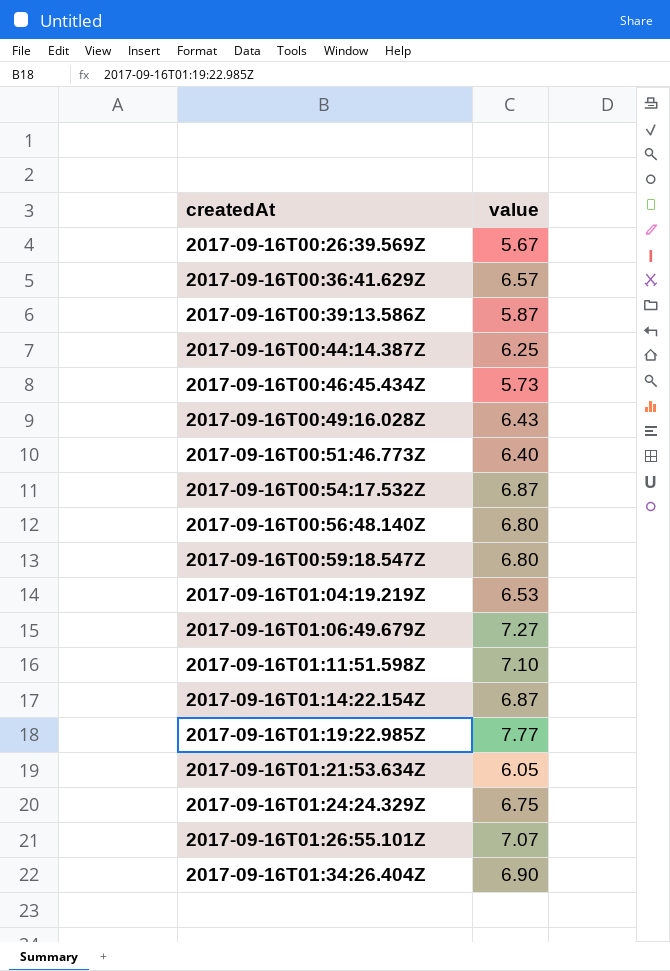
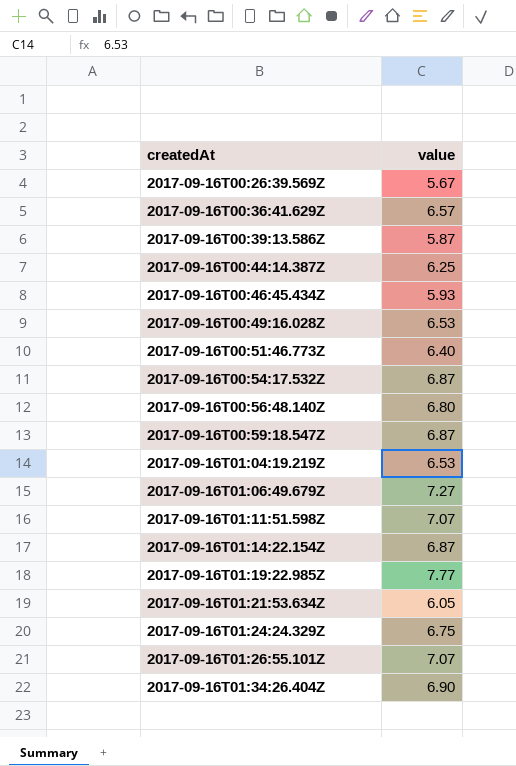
2017-09-16T00:46:45.434Z | value: 5.73 -> 5.93
2017-09-16T00:49:16.028Z | value: 6.43 -> 6.53
2017-09-16T00:59:18.547Z | value: 6.80 -> 6.87
2017-09-16T01:11:51.598Z | value: 7.10 -> 7.07

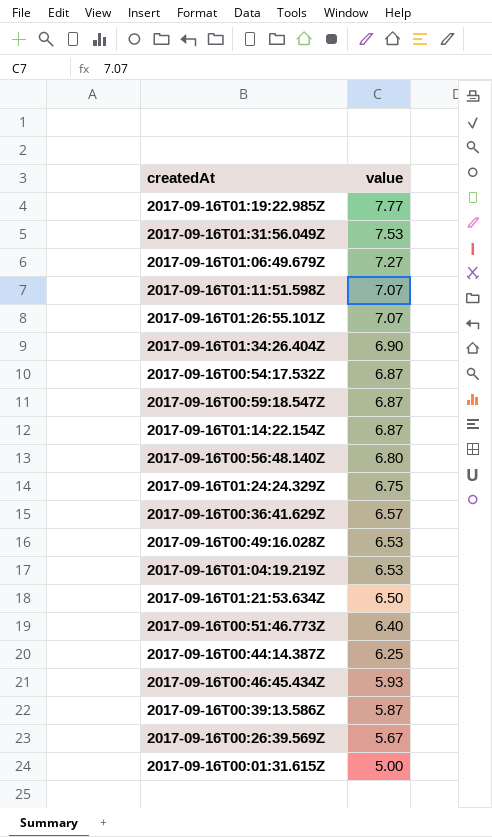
row order: createdAt ascending -> value descending
row 2017-09-16T01:31:56.049Z: none -> 7.53
2017-09-16T01:21:53.634Z | value: 6.05 -> 6.50
row 2017-09-16T00:01:31.615Z: none -> 5.00

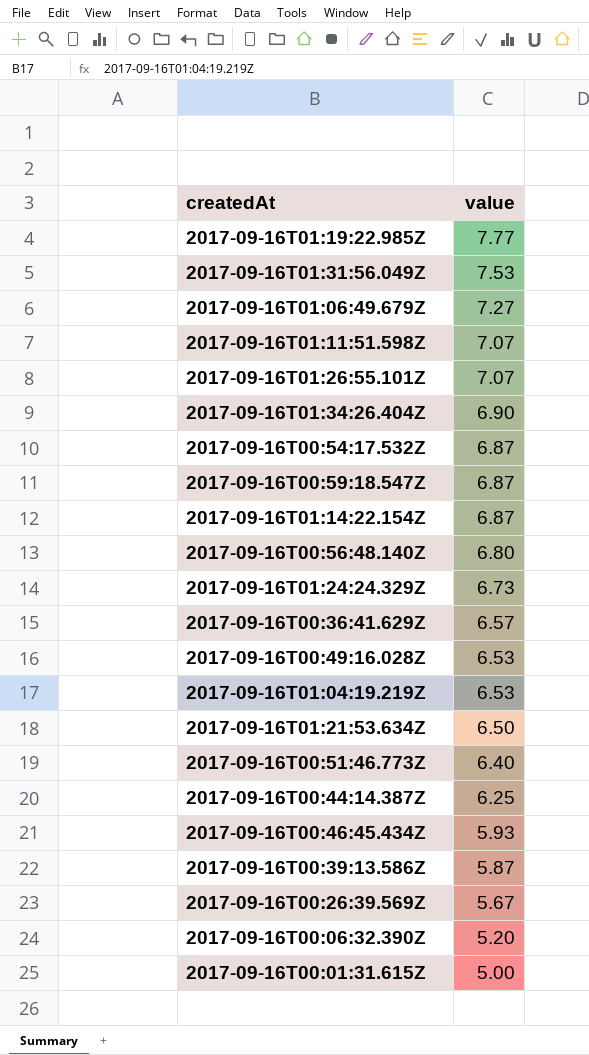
2017-09-16T01:24:24.329Z | value: 6.75 -> 6.73
row 2017-09-16T00:06:32.390Z: none -> 5.20

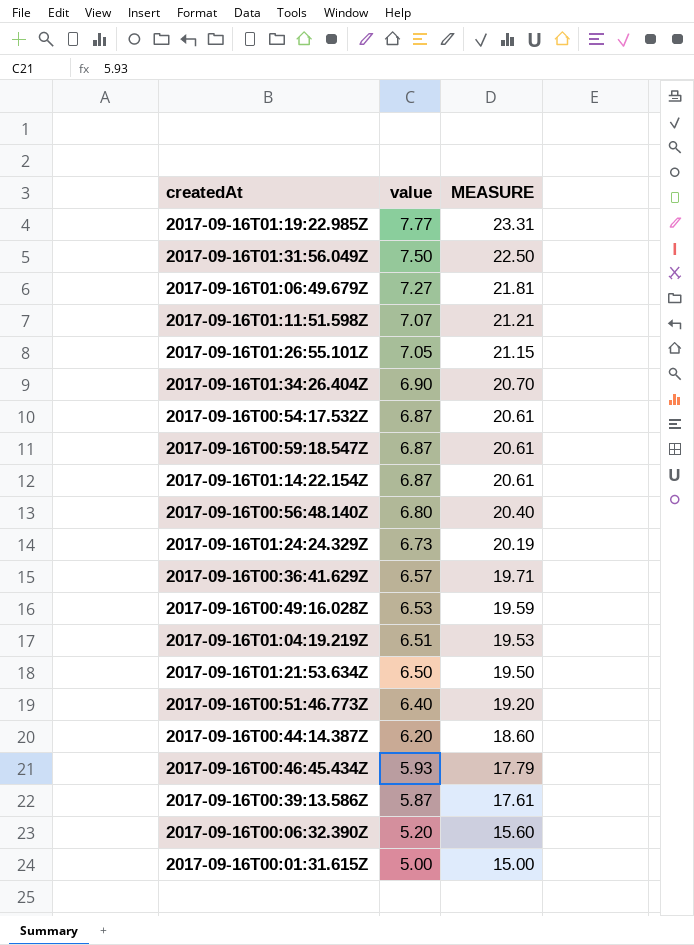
column MEASURE | formula: none -> [value] * 3
row 2017-09-16T00:26:39.569Z: 5.67 -> none
2017-09-16T01:31:56.049Z | value: 7.53 -> 7.50
2017-09-16T01:26:55.101Z | value: 7.07 -> 7.05
2017-09-16T01:04:19.219Z | value: 6.53 -> 6.51
2017-09-16T00:44:14.387Z | value: 6.25 -> 6.20

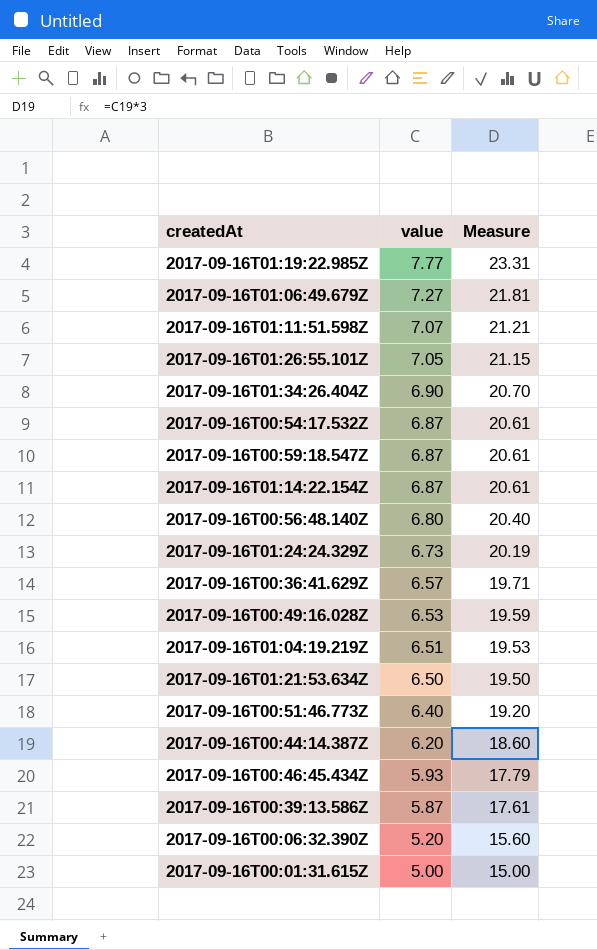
column name: MEASURE -> Measure
row 2017-09-16T01:31:56.049Z: 7.50 | 22.50 -> none

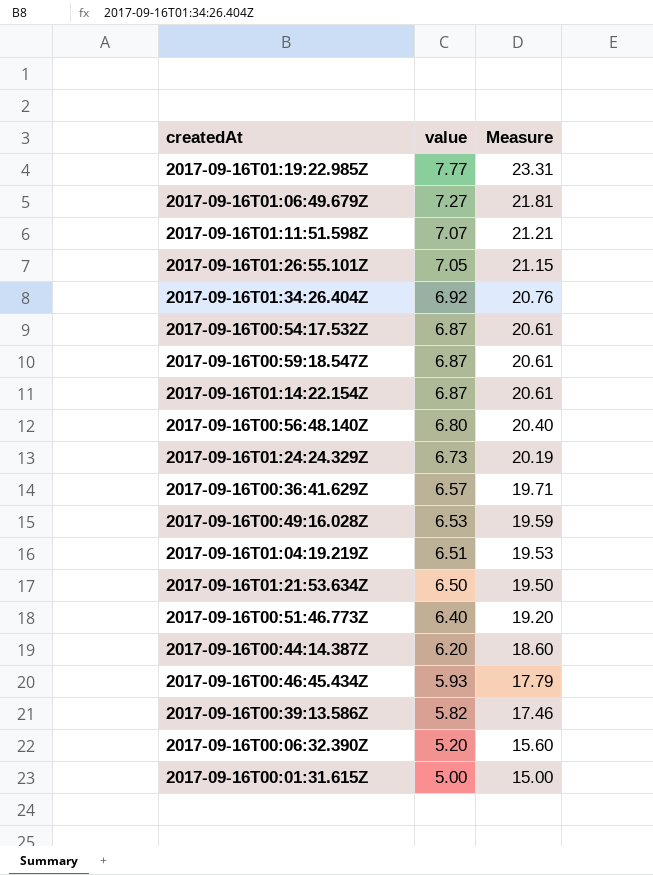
2017-09-16T01:34:26.404Z | value: 6.90 -> 6.92
2017-09-16T01:34:26.404Z | Measure: 20.70 -> 20.76
2017-09-16T00:39:13.586Z | value: 5.87 -> 5.82
2017-09-16T00:39:13.586Z | Measure: 17.61 -> 17.46

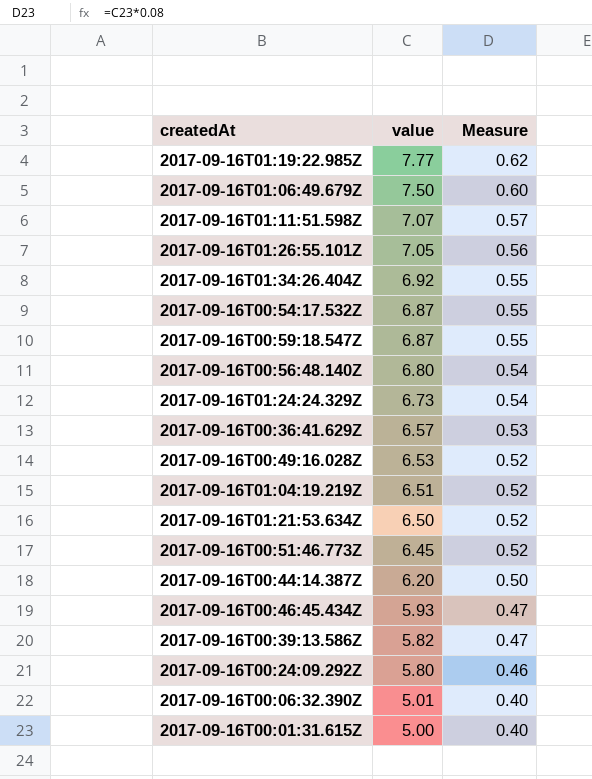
column Measure | formula: [value] * 3 -> [value] * 0.08
row 2017-09-16T01:14:22.154Z: 6.87 | 20.61 -> none
2017-09-16T01:06:49.679Z | value: 7.27 -> 7.50
2017-09-16T00:51:46.773Z | value: 6.40 -> 6.45
row 2017-09-16T00:24:09.292Z: none -> 5.80 | 0.46
2017-09-16T00:06:32.390Z | value: 5.20 -> 5.01

